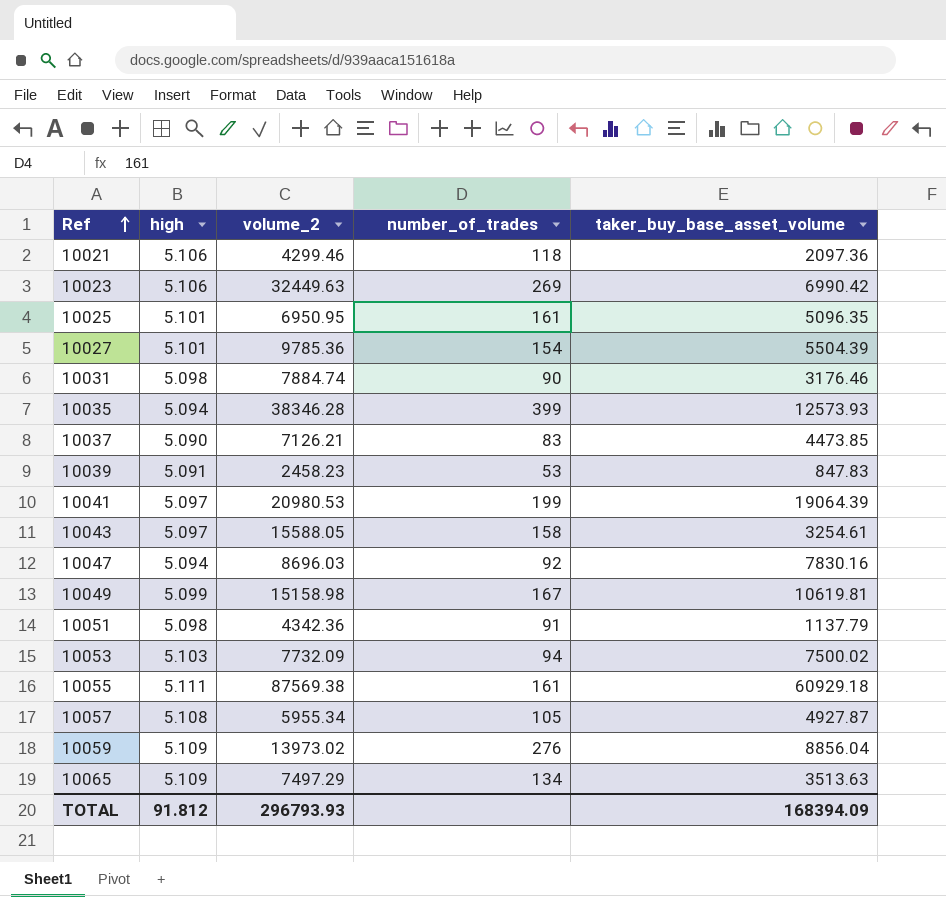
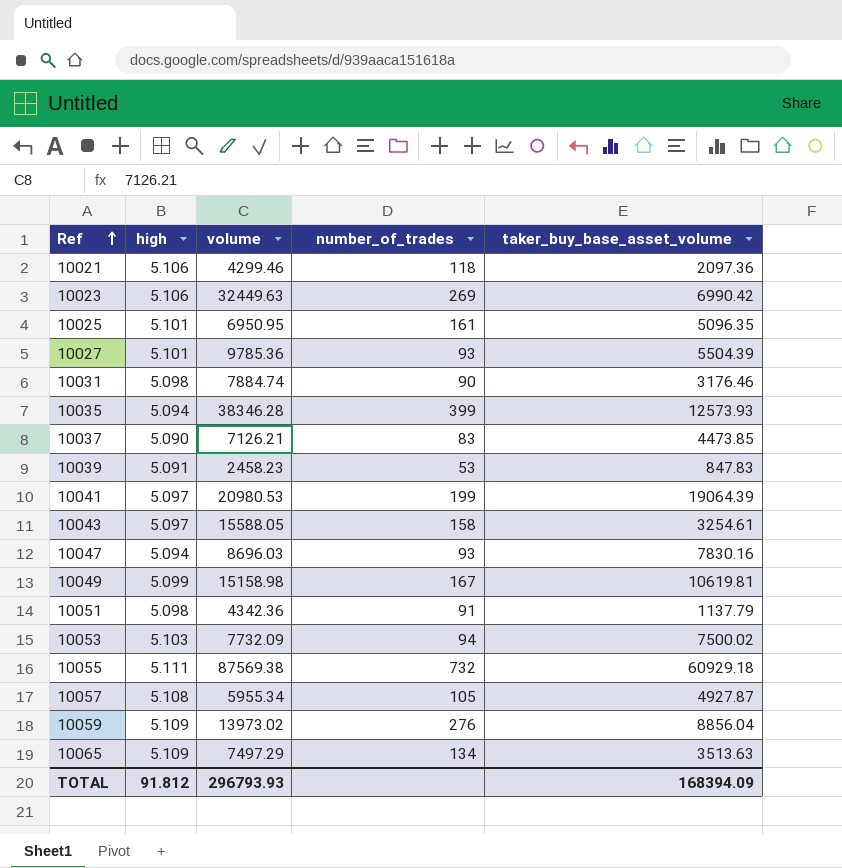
column name: volume_2 -> volume
10027 | number_of_trades: 154 -> 93
10047 | number_of_trades: 92 -> 93
10055 | number_of_trades: 161 -> 732

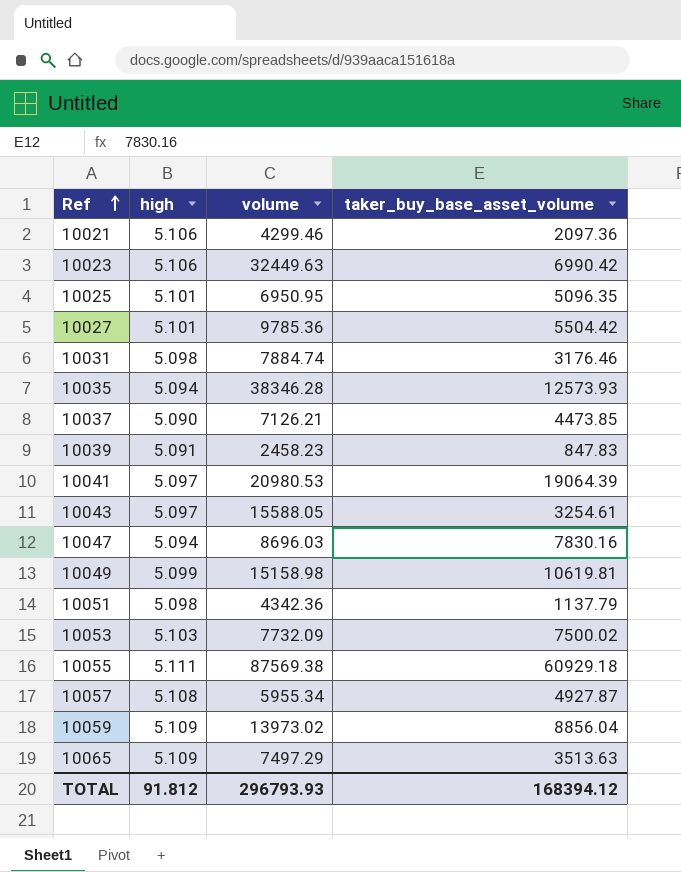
column number_of_trades | position: 4 -> none
10027 | taker_buy_base_asset_volume: 5504.39 -> 5504.42
TOTAL | taker_buy_base_asset_volume: 168394.09 -> 168394.12

